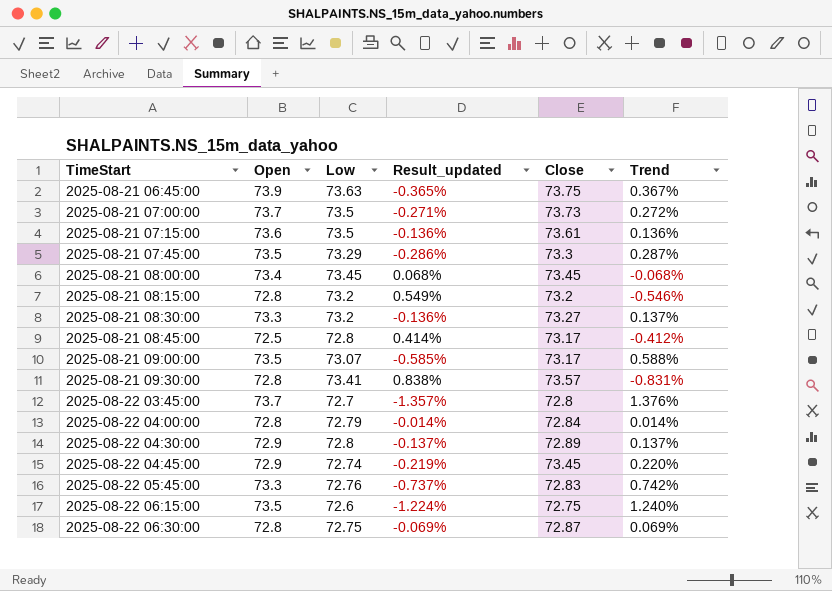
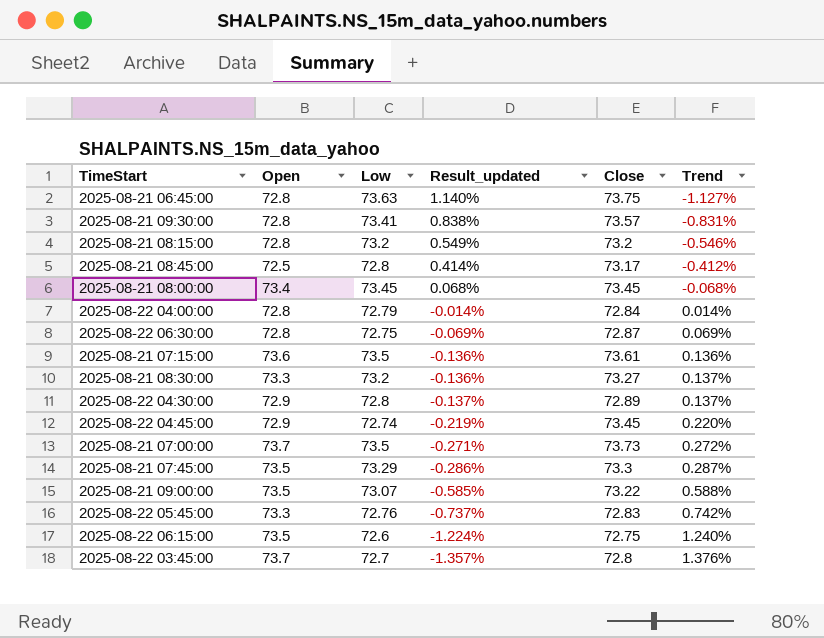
row order: TimeStart ascending -> Result_updated descending
2025-08-21 06:45:00 | Open: 73.9 -> 72.8
2025-08-21 06:45:00 | Result_updated: -0.365% -> 1.140%
2025-08-21 06:45:00 | Trend: 0.367% -> -1.127%
2025-08-21 09:00:00 | Close: 73.17 -> 73.22

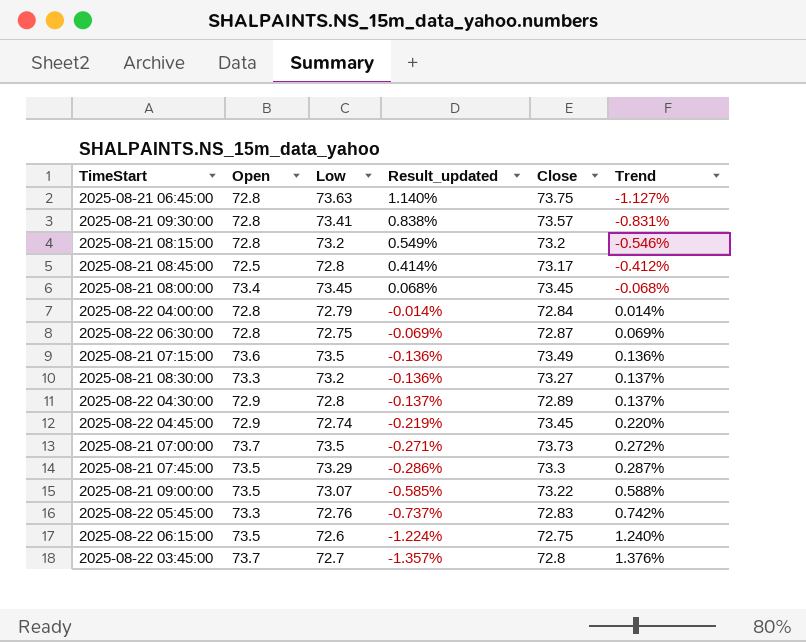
2025-08-21 07:15:00 | Close: 73.61 -> 73.49

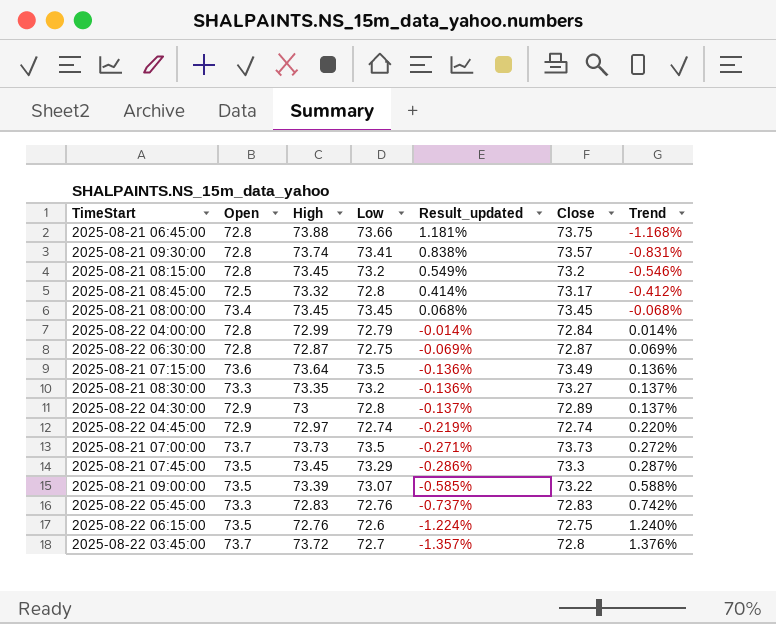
column High | position: none -> 3
2025-08-21 06:45:00 | Low: 73.63 -> 73.66
2025-08-21 06:45:00 | Result_updated: 1.140% -> 1.181%
2025-08-21 06:45:00 | Trend: -1.127% -> -1.168%
2025-08-22 04:45:00 | Close: 73.45 -> 72.74

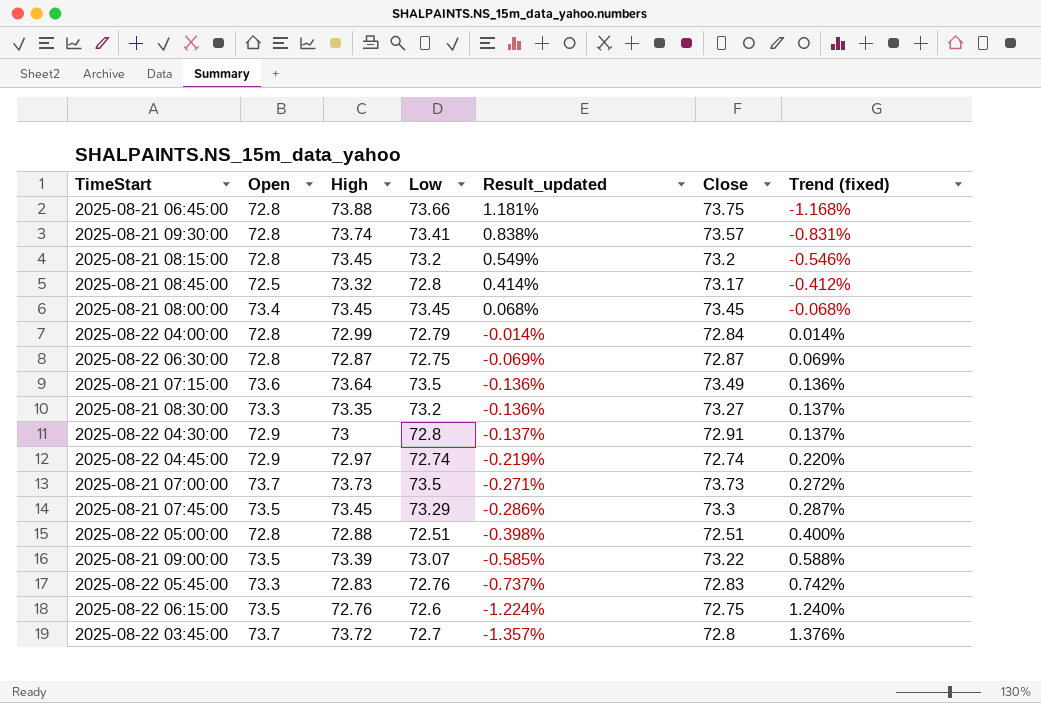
column name: Trend -> Trend (fixed)
2025-08-22 04:30:00 | Close: 72.89 -> 72.91
row 2025-08-22 05:00:00: none -> 72.8 | 72.88 | 72.51 | -0.398% | 72.51 | 0.400%

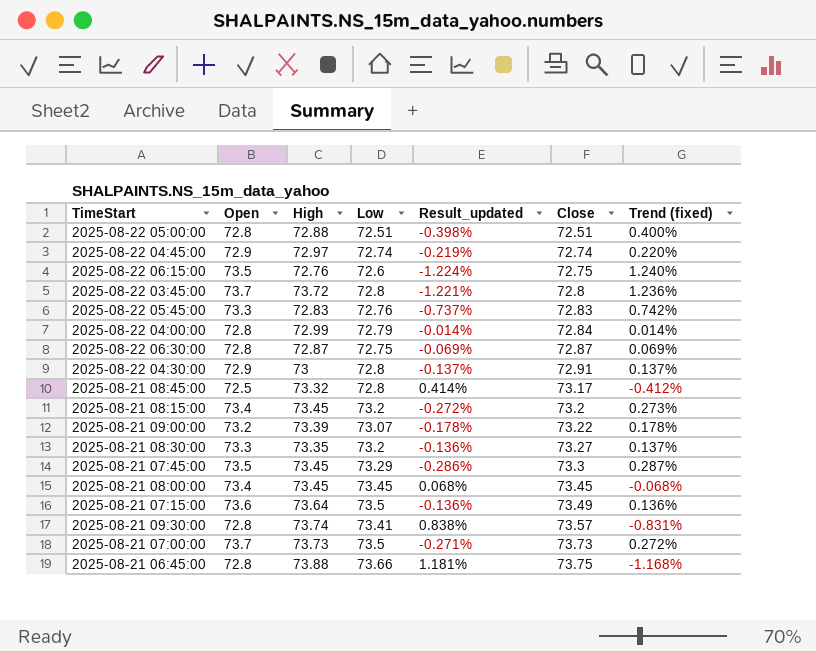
row order: Result_updated descending -> Close ascending
2025-08-22 03:45:00 | Low: 72.7 -> 72.8
2025-08-22 03:45:00 | Result_updated: -1.357% -> -1.221%
2025-08-22 03:45:00 | Trend (fixed): 1.376% -> 1.236%
2025-08-21 08:15:00 | Open: 72.8 -> 73.4
2025-08-21 08:15:00 | Result_updated: 0.549% -> -0.272%
2025-08-21 08:15:00 | Trend (fixed): -0.546% -> 0.273%
2025-08-21 09:00:00 | Open: 73.5 -> 73.2
2025-08-21 09:00:00 | Result_updated: -0.585% -> -0.178%
2025-08-21 09:00:00 | Trend (fixed): 0.588% -> 0.178%

